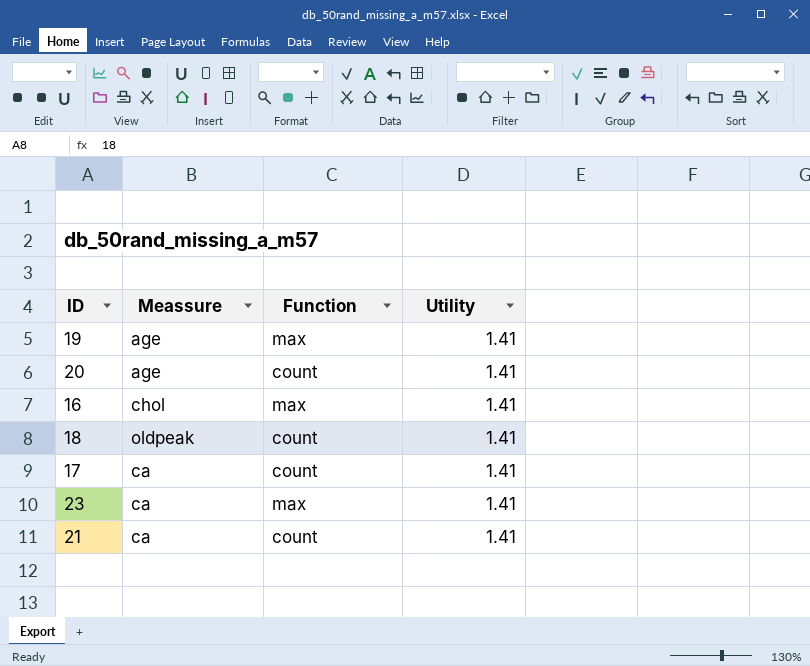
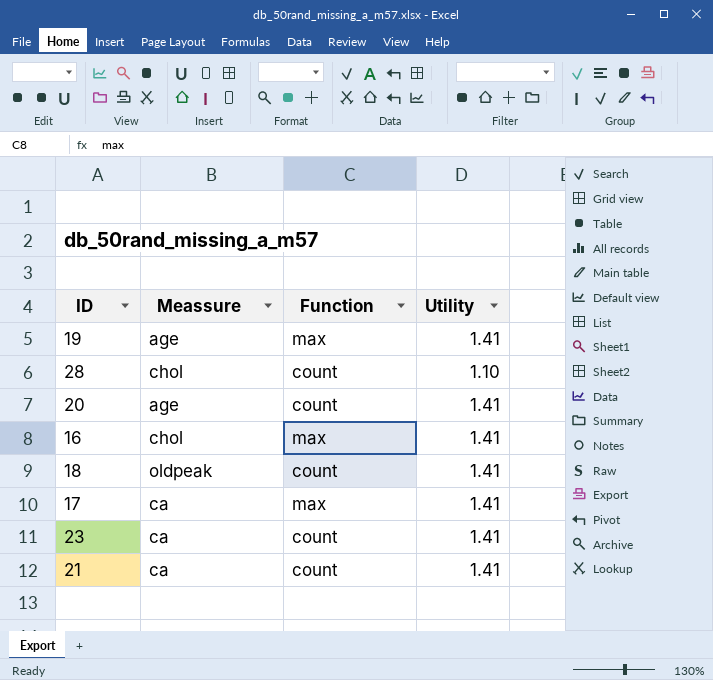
row 28: none -> chol | count | 1.10
17 | Function: count -> max
23 | Function: max -> count

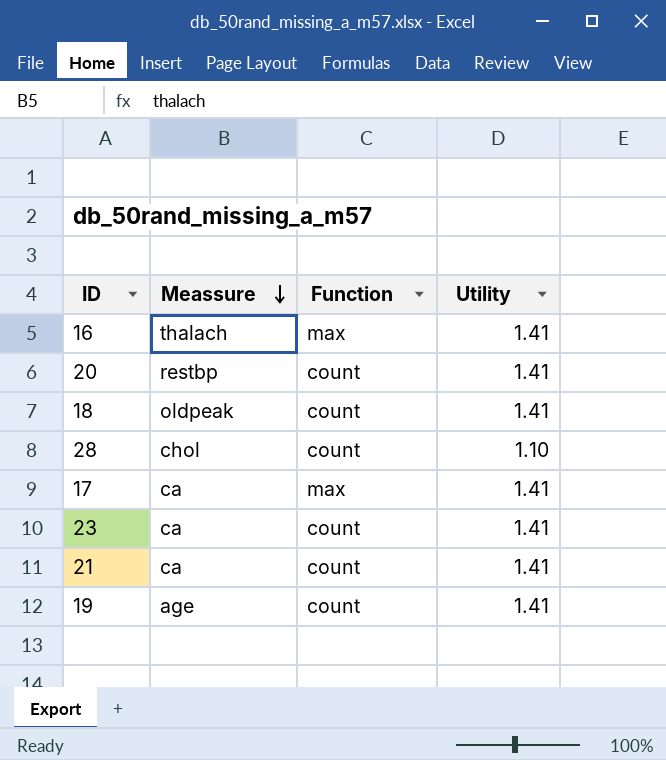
row order: none -> Meassure descending
16 | Meassure: chol -> thalach
20 | Meassure: age -> restbp
19 | Function: max -> count

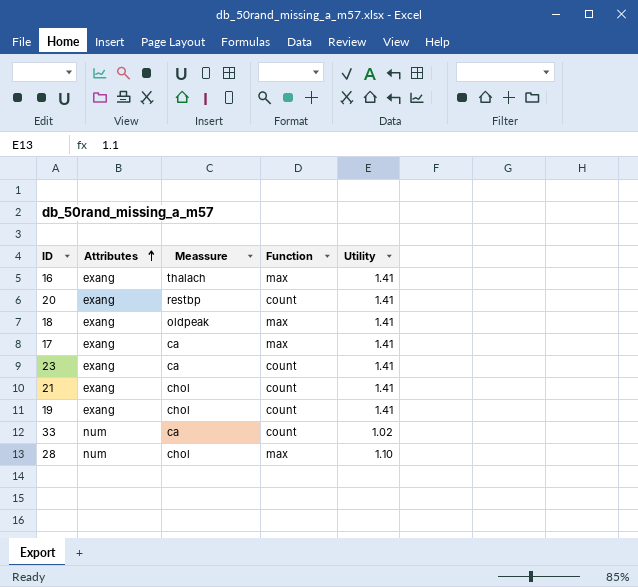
row order: Meassure descending -> Attributes ascending
column Attributes | position: none -> 2
18 | Function: count -> max
21 | Meassure: ca -> chol
19 | Meassure: age -> chol
row 33: none -> num | ca | count | 1.02
28 | Function: count -> max

